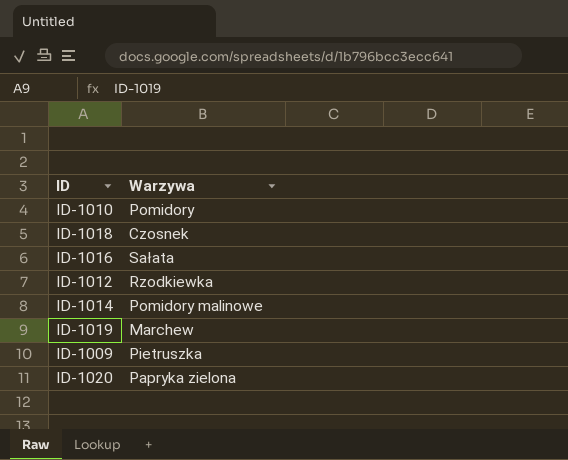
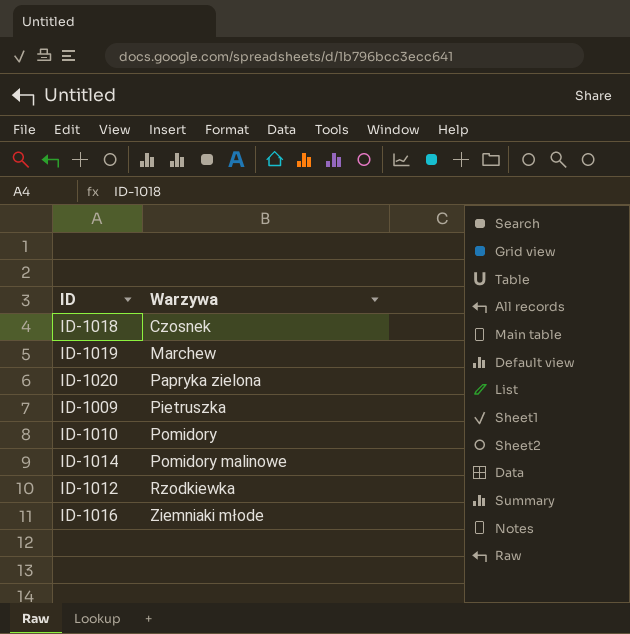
row order: none -> Warzywa ascending
ID-1016 | Warzywa: Sałata -> Ziemniaki młode

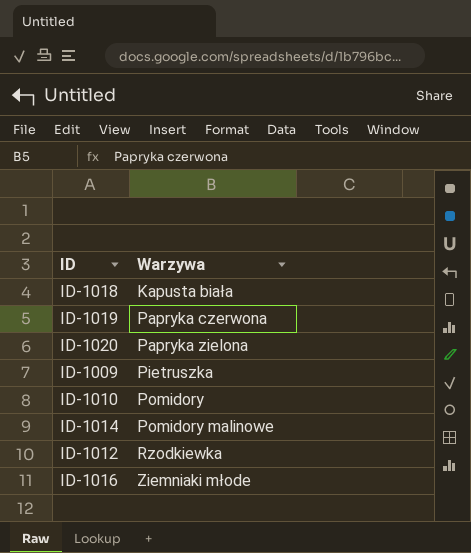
ID-1018 | Warzywa: Czosnek -> Kapusta biała
ID-1019 | Warzywa: Marchew -> Papryka czerwona

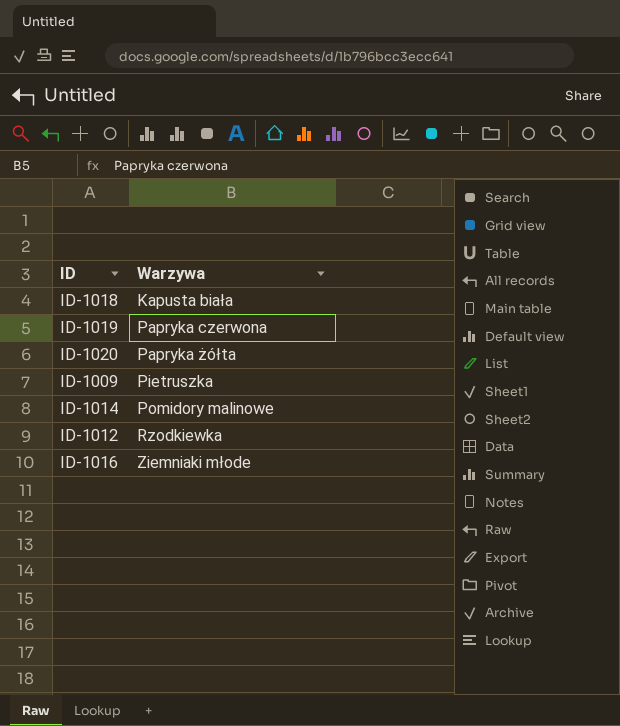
row ID-1010: Pomidory -> none
ID-1020 | Warzywa: Papryka zielona -> Papryka żółta

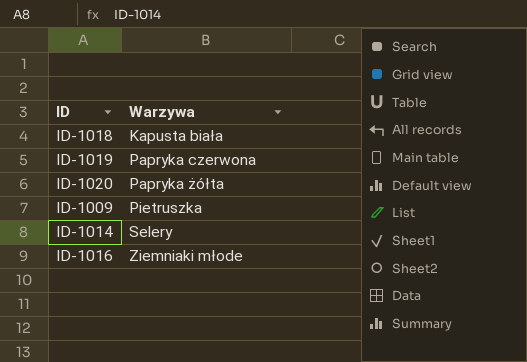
row ID-1012: Rzodkiewka -> none
ID-1014 | Warzywa: Pomidory malinowe -> Selery

